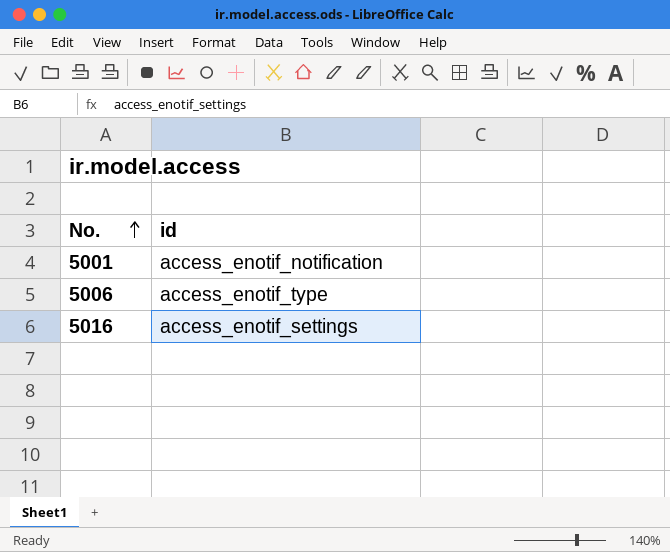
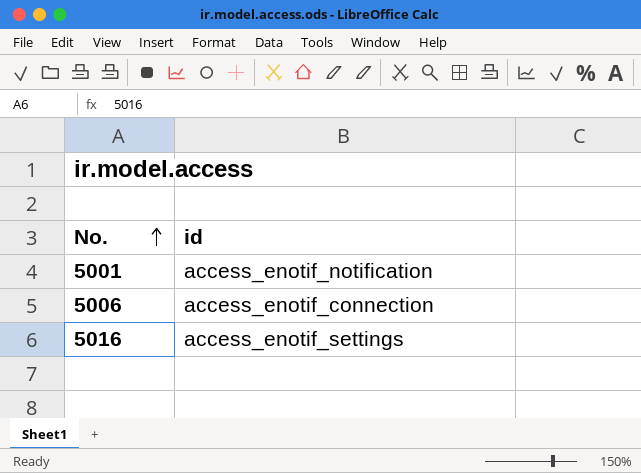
5006 | id: access_enotif_type -> access_enotif_connection

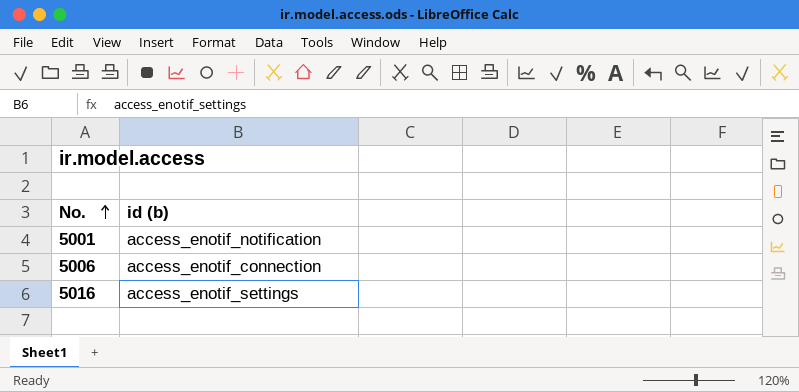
column name: id -> id (b)

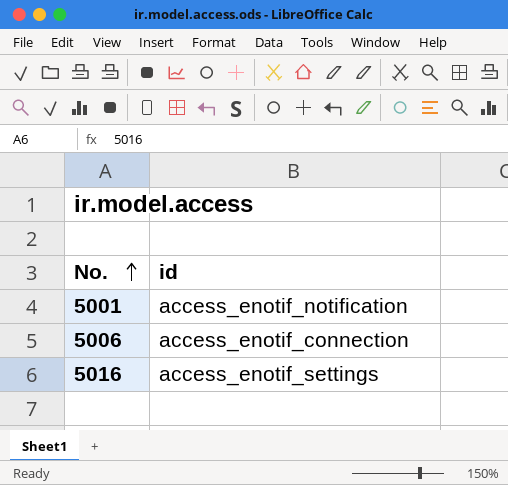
column name: id (b) -> id

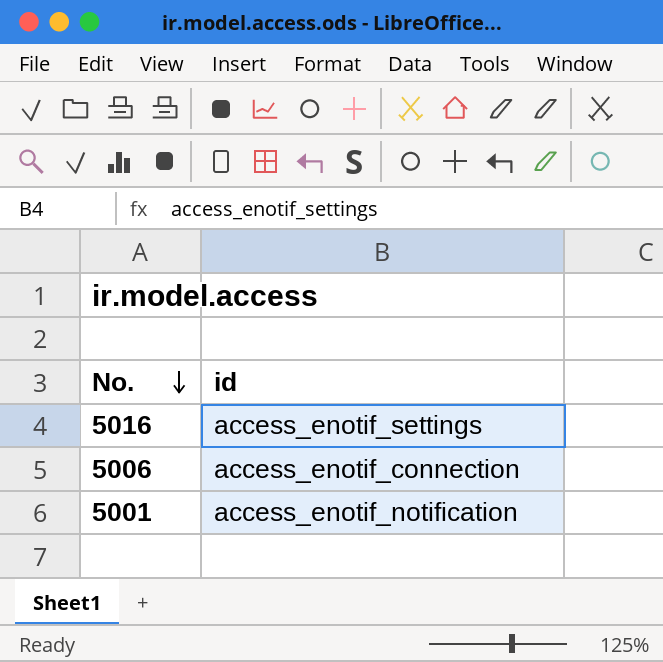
row order: No. ascending -> No. descending

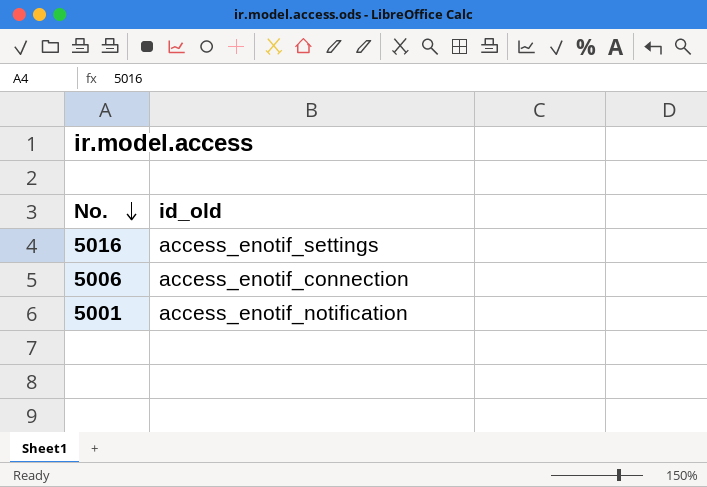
column name: id -> id_old

